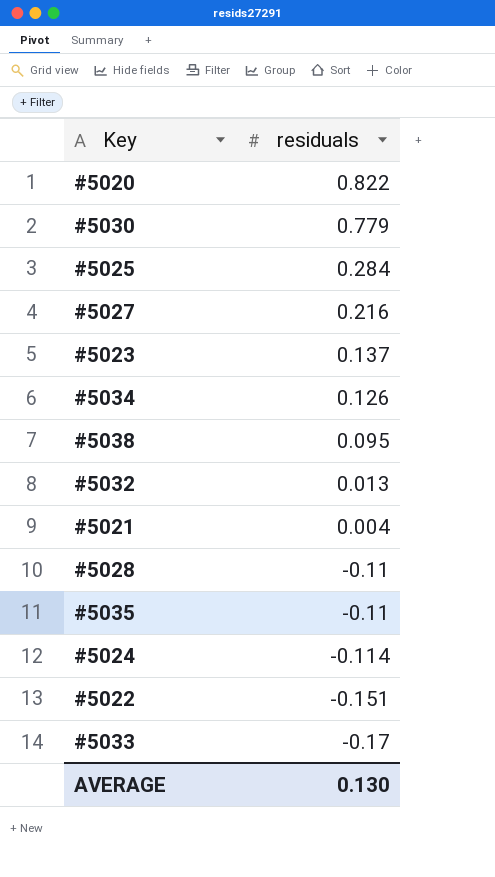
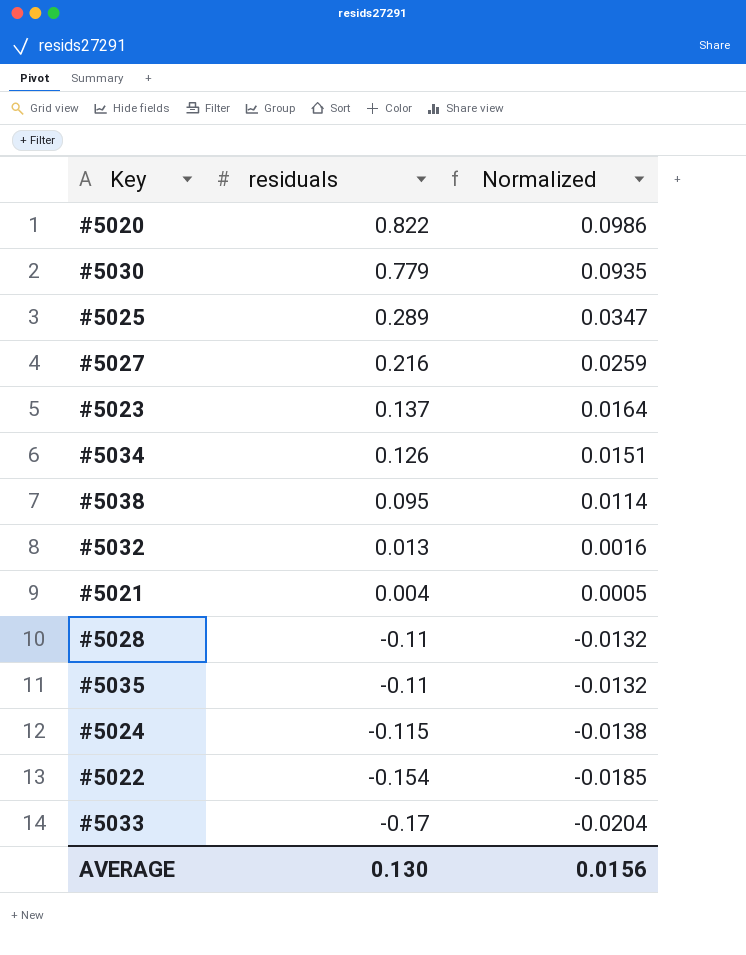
column Normalized | formula: none -> [residuals] * 0.12
#5025 | residuals: 0.284 -> 0.289
#5024 | residuals: -0.114 -> -0.115
#5022 | residuals: -0.151 -> -0.154

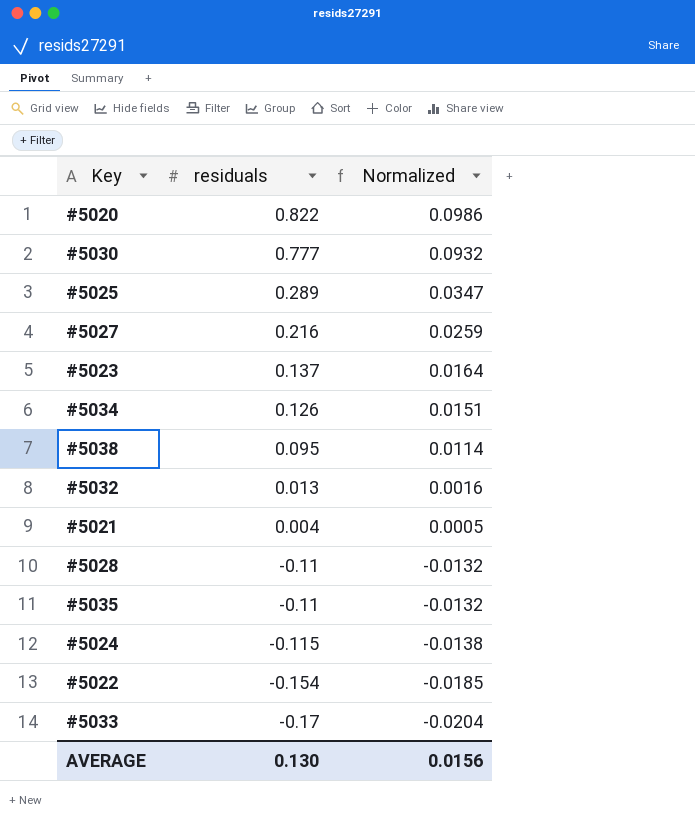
#5030 | residuals: 0.779 -> 0.777
#5030 | Normalized: 0.0935 -> 0.0932

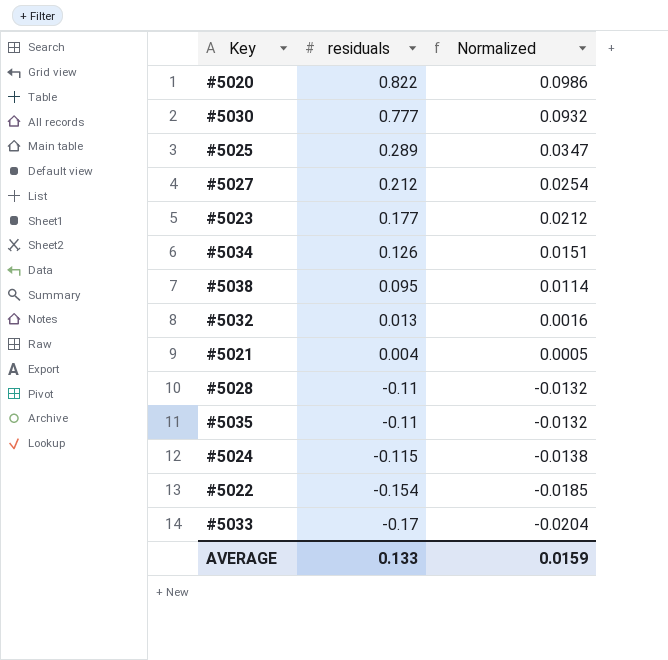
#5027 | residuals: 0.216 -> 0.212
#5027 | Normalized: 0.0259 -> 0.0254
#5023 | residuals: 0.137 -> 0.177
#5023 | Normalized: 0.0164 -> 0.0212
AVERAGE | residuals: 0.130 -> 0.133
AVERAGE | Normalized: 0.0156 -> 0.0159

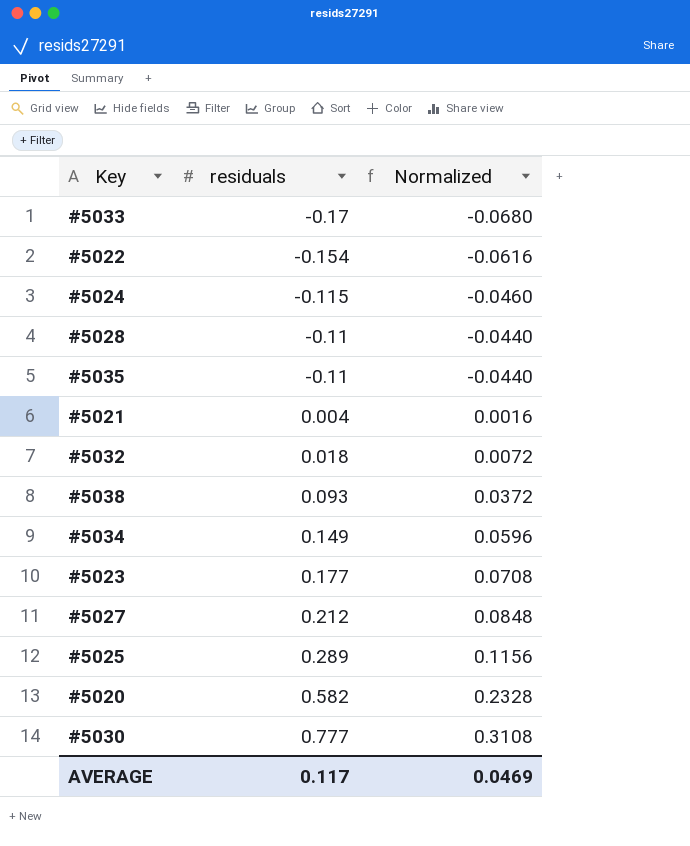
row order: residuals descending -> residuals ascending
column Normalized | formula: [residuals] * 0.12 -> [residuals] * 0.4
#5032 | residuals: 0.013 -> 0.018
#5038 | residuals: 0.095 -> 0.093
#5034 | residuals: 0.126 -> 0.149
#5020 | residuals: 0.822 -> 0.582
AVERAGE | residuals: 0.133 -> 0.117
AVERAGE | Normalized: 0.0159 -> 0.0469

